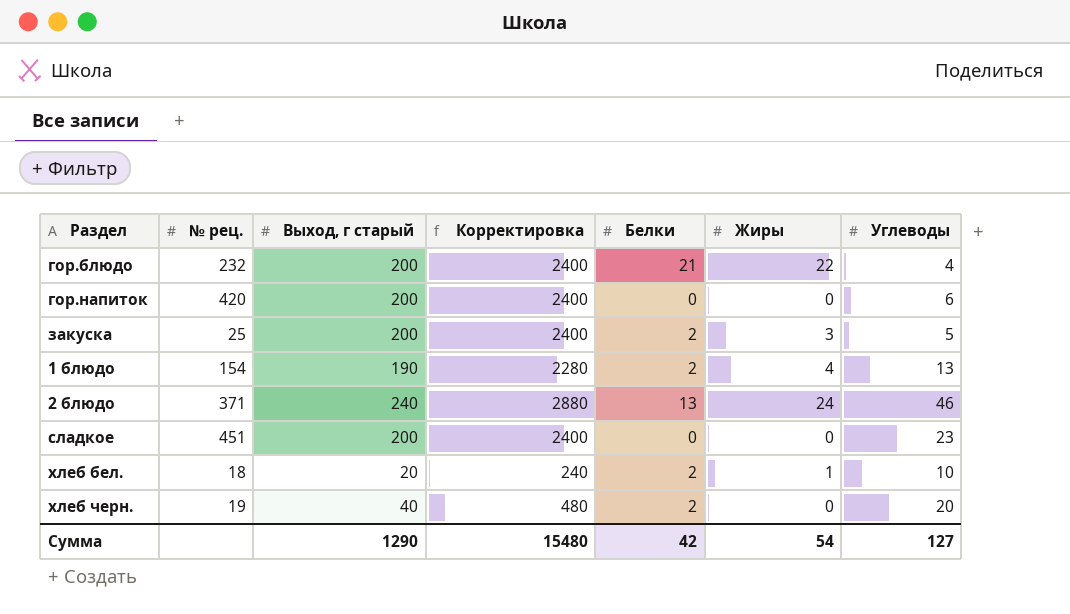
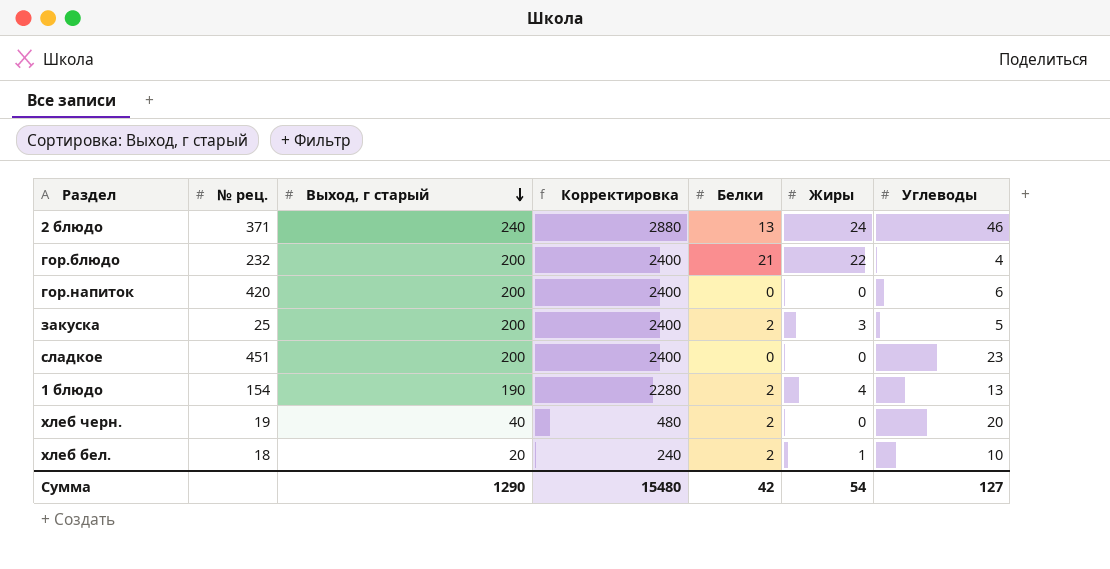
row order: none -> Выход, г старый descending

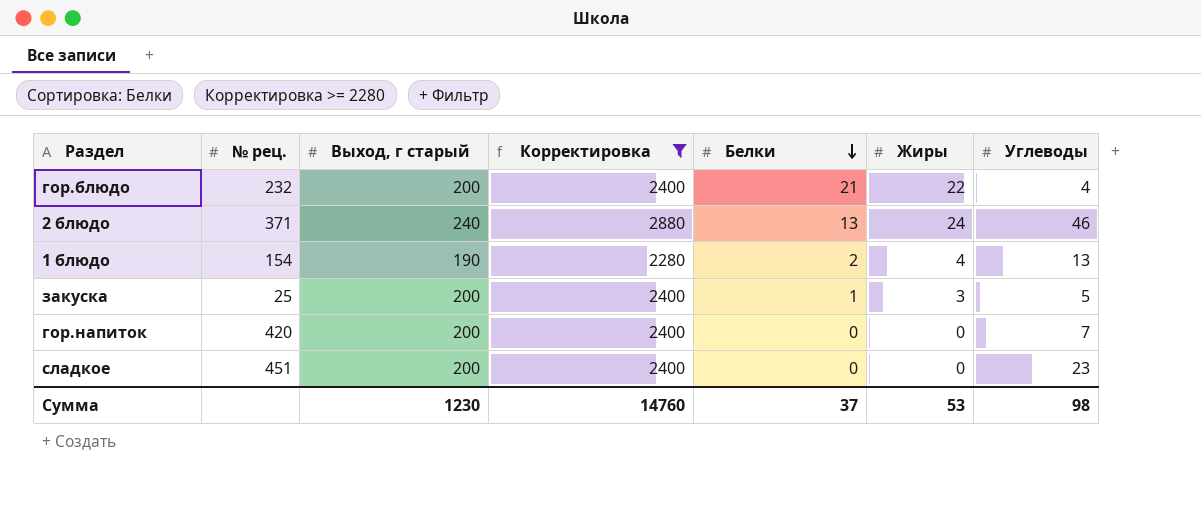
filter: none -> Корректировка >= 2280
row order: Выход, г старый descending -> Белки descending
закуска | Белки: 2 -> 1
гор.напиток | Углеводы: 6 -> 7
Сумма | Выход, г старый: 1290 -> 1230
Сумма | Корректировка: 15480 -> 14760
Сумма | Белки: 42 -> 37
Сумма | Жиры: 54 -> 53
Сумма | Углеводы: 127 -> 98

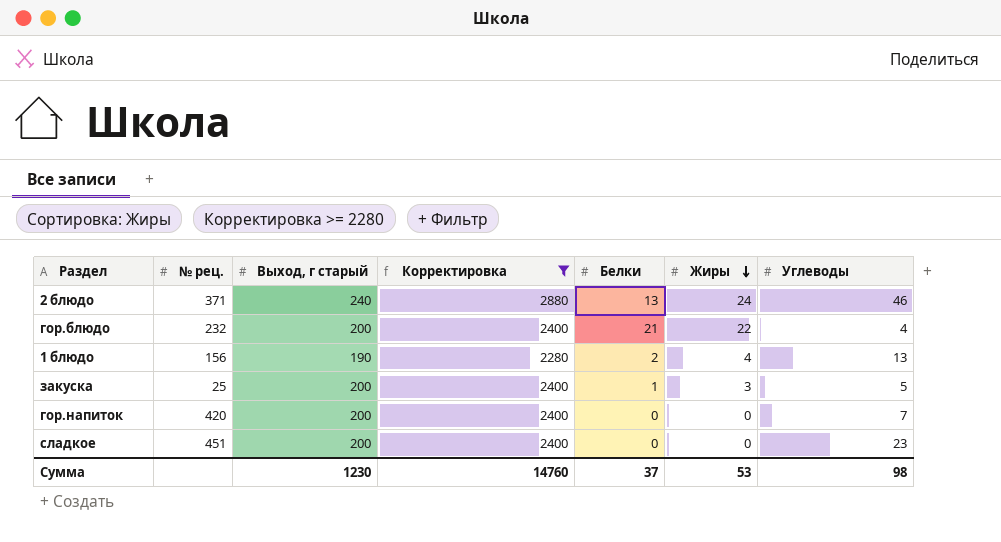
row order: Белки descending -> Жиры descending
1 блюдо | № рец.: 154 -> 156

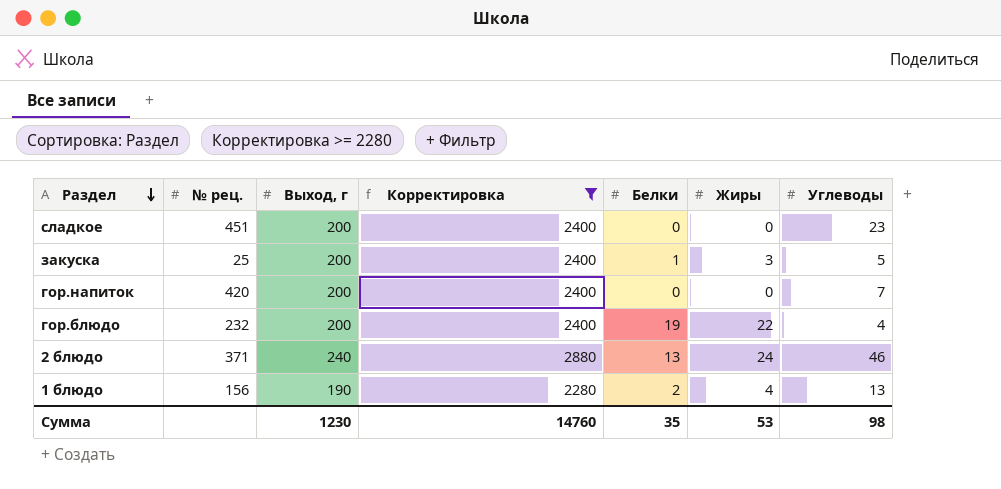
row order: Жиры descending -> Раздел descending
column name: Выход, г старый -> Выход, г
гор.блюдо | Белки: 21 -> 19
Сумма | Белки: 37 -> 35

